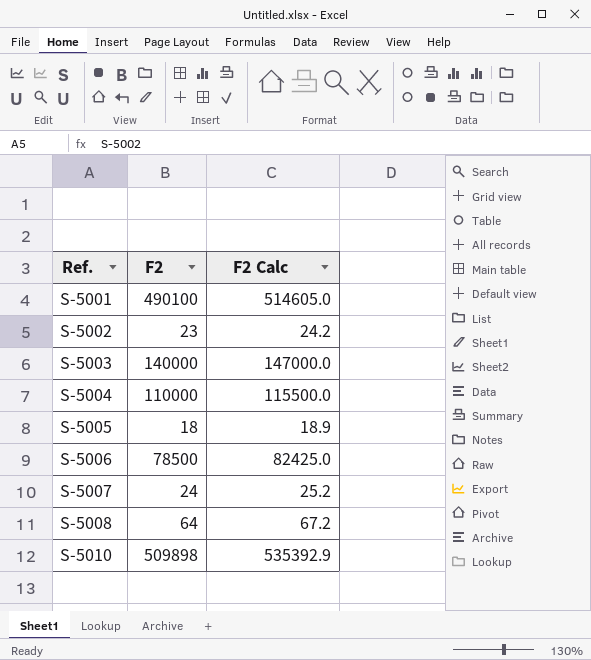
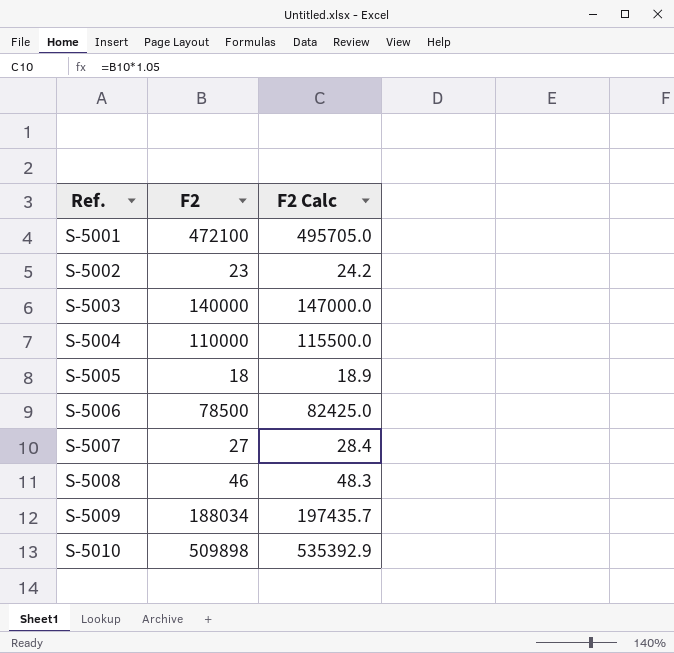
S-5001 | F2: 490100 -> 472100
S-5001 | F2 Calc: 514605.0 -> 495705.0
S-5007 | F2: 24 -> 27
S-5007 | F2 Calc: 25.2 -> 28.4
S-5008 | F2: 64 -> 46
S-5008 | F2 Calc: 67.2 -> 48.3
row S-5009: none -> 188034 | 197435.7

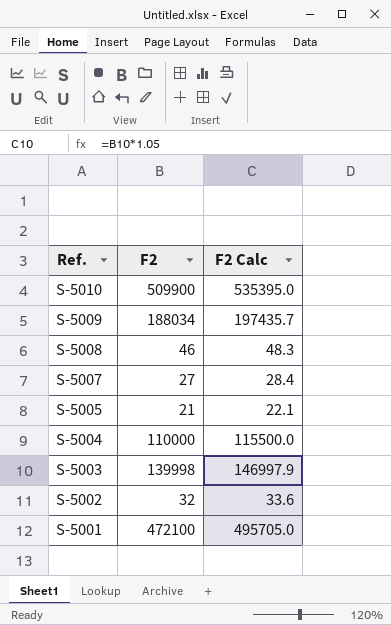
row order: Ref. ascending -> Ref. descending
row S-5006: 78500 | 82425.0 -> none
S-5010 | F2: 509898 -> 509900
S-5010 | F2 Calc: 535392.9 -> 535395.0
S-5005 | F2: 18 -> 21
S-5005 | F2 Calc: 18.9 -> 22.1
S-5003 | F2: 140000 -> 139998
S-5003 | F2 Calc: 147000.0 -> 146997.9
S-5002 | F2: 23 -> 32
S-5002 | F2 Calc: 24.2 -> 33.6

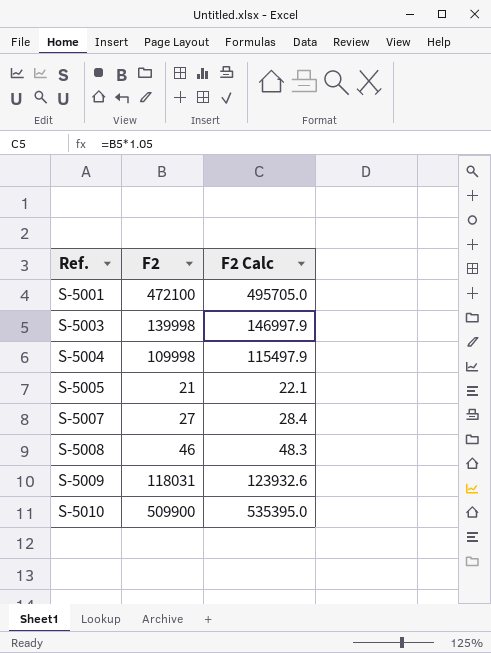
row order: Ref. descending -> Ref. ascending
row S-5002: 32 | 33.6 -> none
S-5004 | F2: 110000 -> 109998
S-5004 | F2 Calc: 115500.0 -> 115497.9
S-5009 | F2: 188034 -> 118031
S-5009 | F2 Calc: 197435.7 -> 123932.6

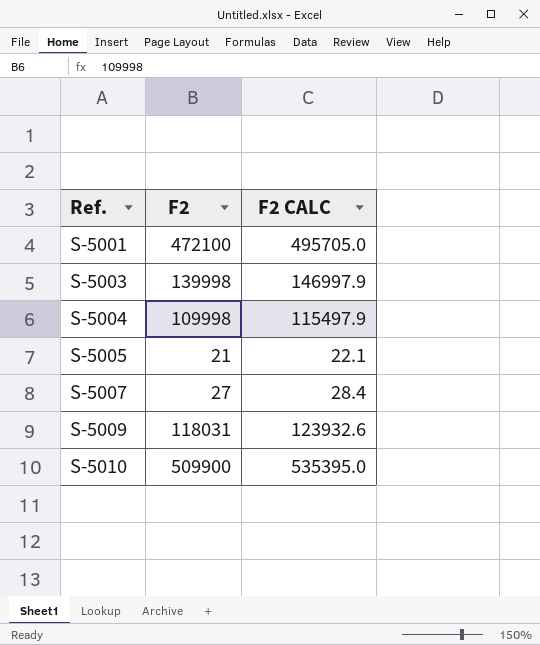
column name: F2 Calc -> F2 CALC
row S-5008: 46 | 48.3 -> none

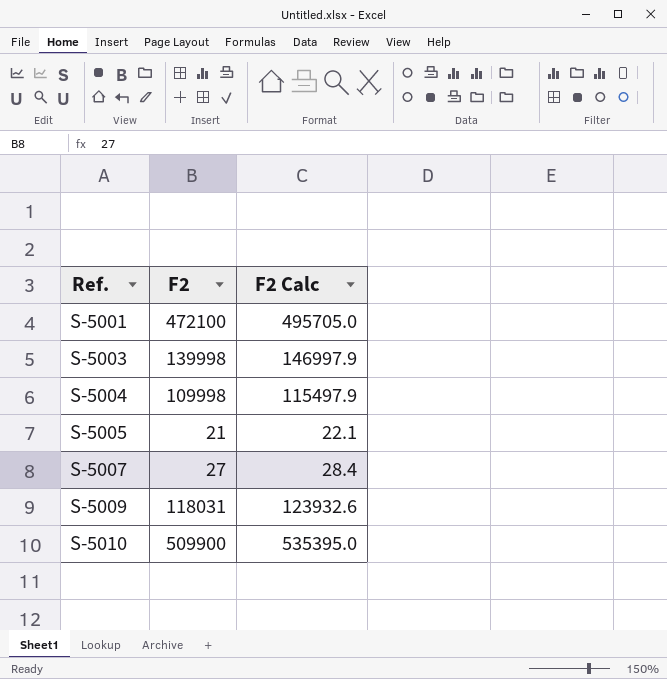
column name: F2 CALC -> F2 Calc

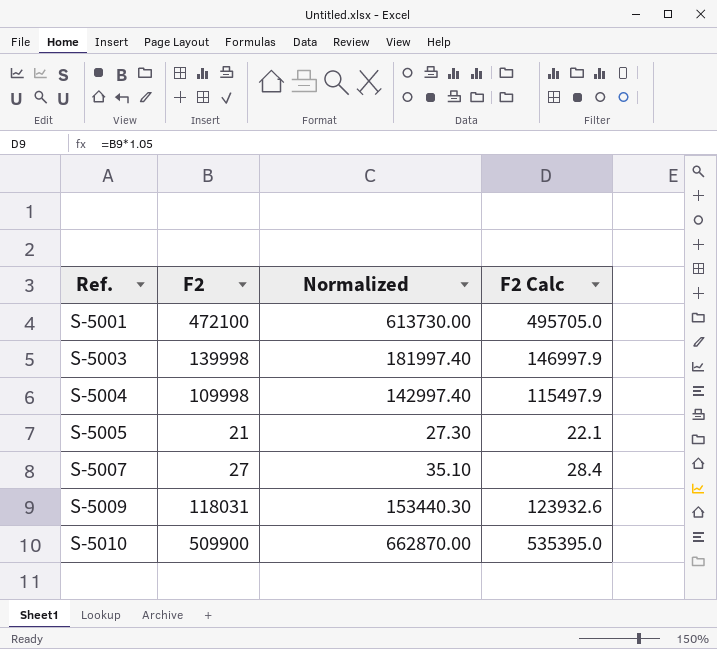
column Normalized | formula: none -> [F2] * 1.3

